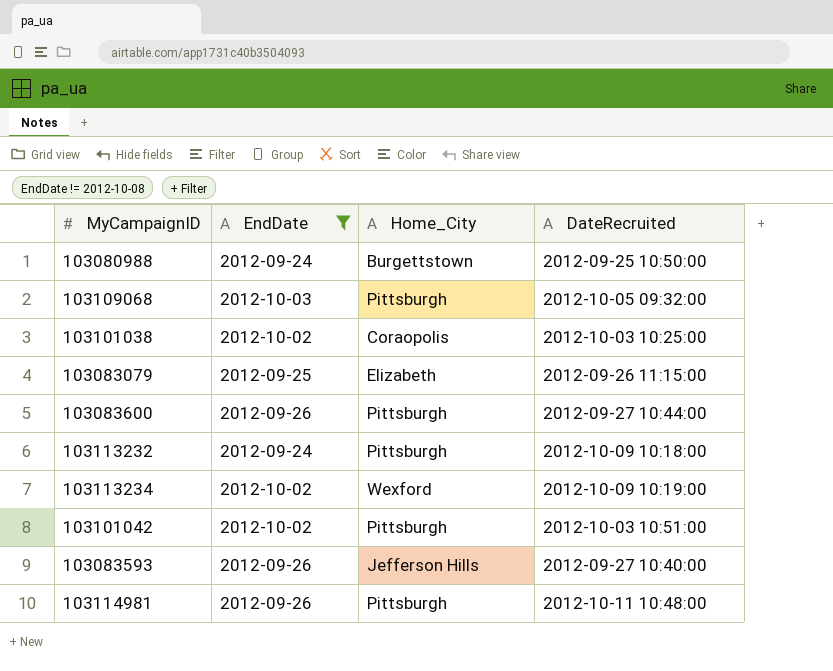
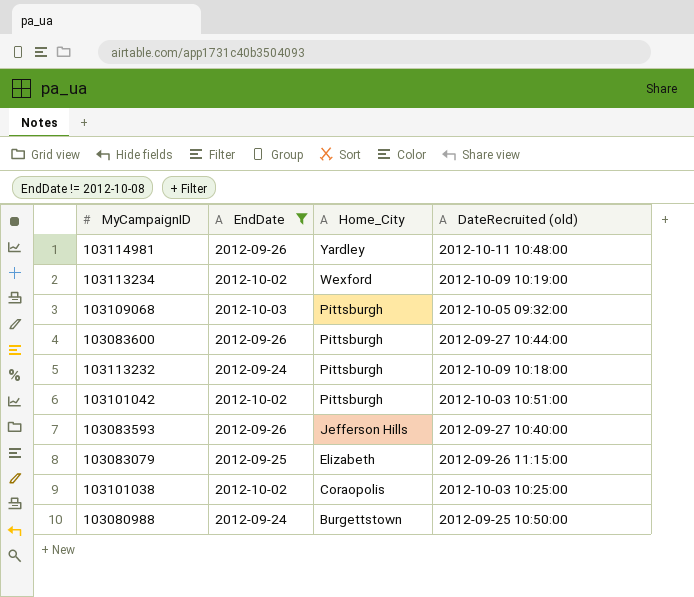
row order: none -> Home_City descending
column name: DateRecruited -> DateRecruited (old)
103114981 | Home_City: Pittsburgh -> Yardley

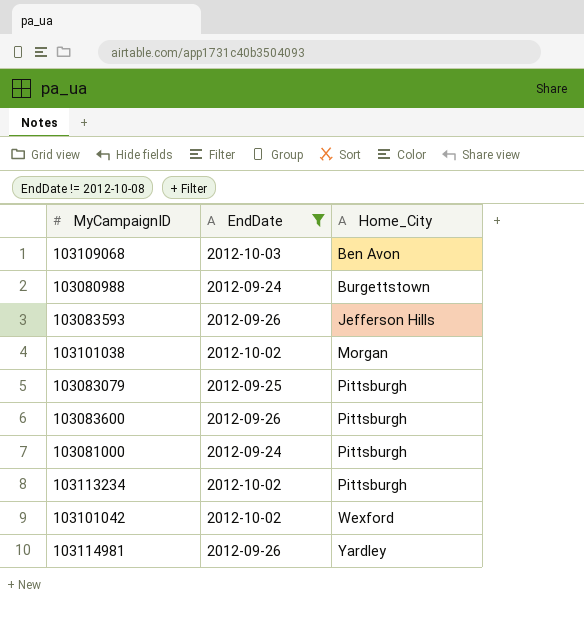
row order: Home_City descending -> Home_City ascending
column DateRecruited (old) | position: 4 -> none
row 103113232: 2012-09-24 | Pittsburgh | 2012-10-09 10:18:00 -> none
103109068 | Home_City: Pittsburgh -> Ben Avon
103101038 | Home_City: Coraopolis -> Morgan
103083079 | Home_City: Elizabeth -> Pittsburgh
row 103081000: none -> 2012-09-24 | Pittsburgh
103113234 | Home_City: Wexford -> Pittsburgh
103101042 | Home_City: Pittsburgh -> Wexford

